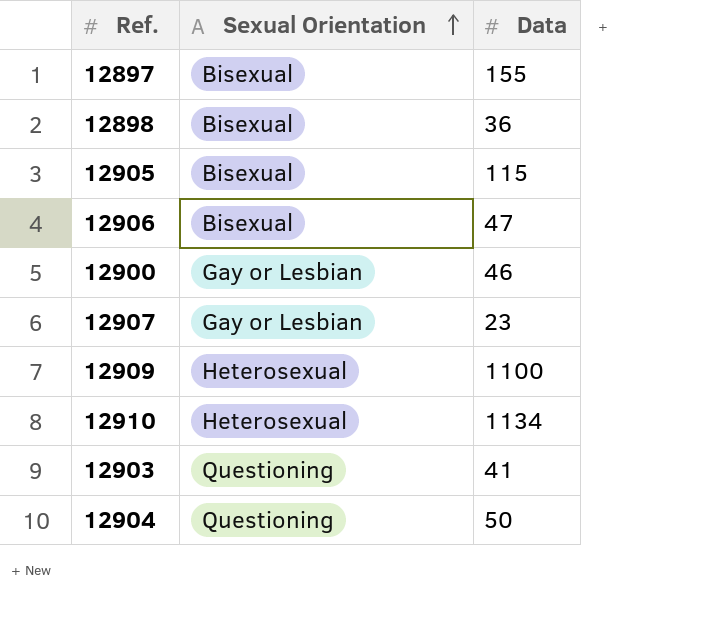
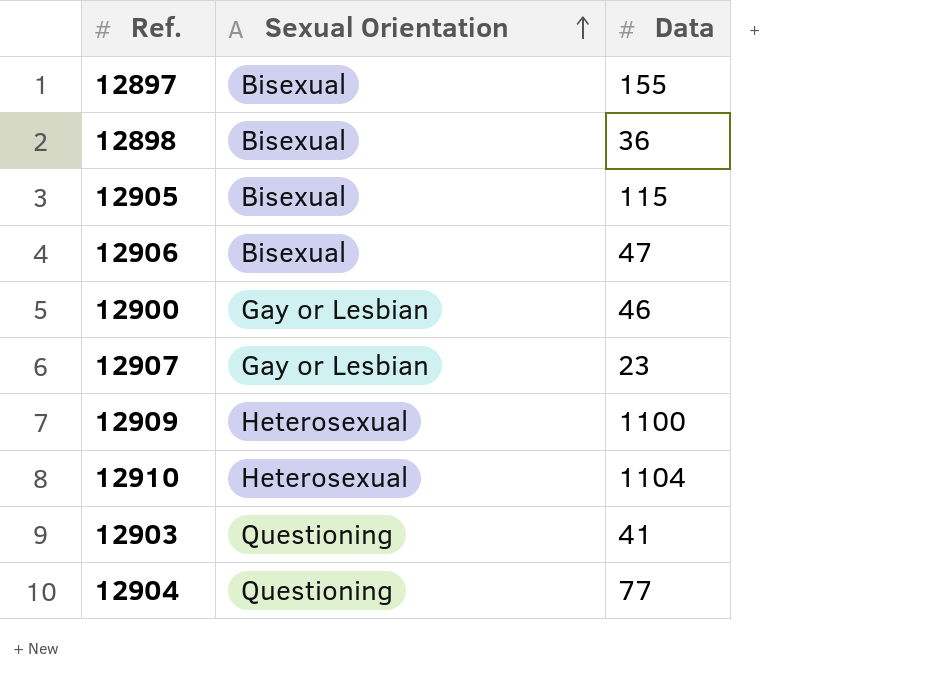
12910 | Data: 1134 -> 1104
12904 | Data: 50 -> 77

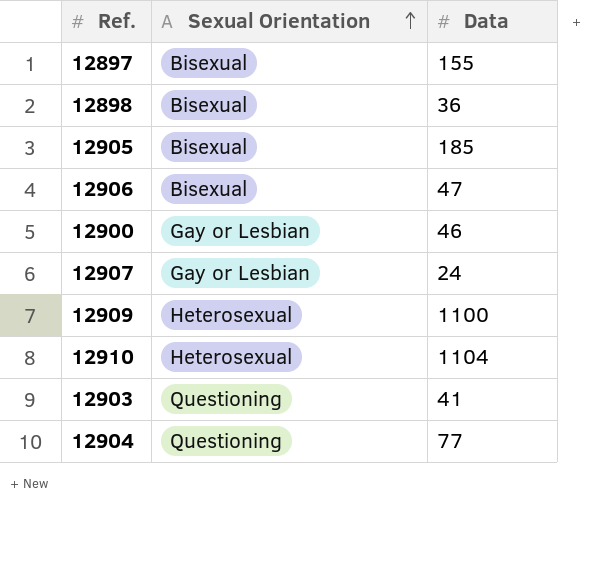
12905 | Data: 115 -> 185
12907 | Data: 23 -> 24

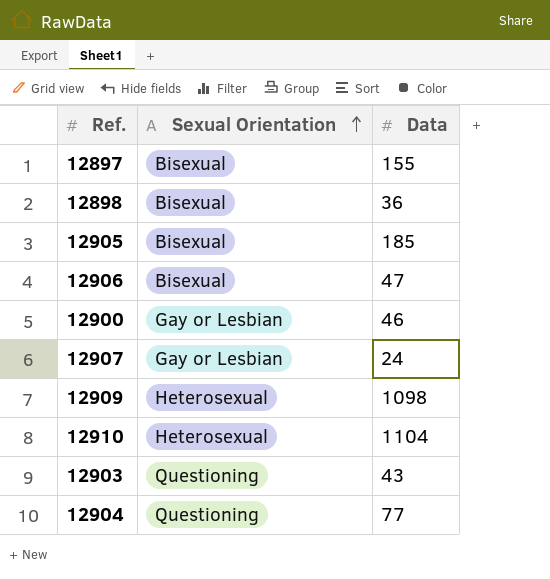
12909 | Data: 1100 -> 1098
12903 | Data: 41 -> 43

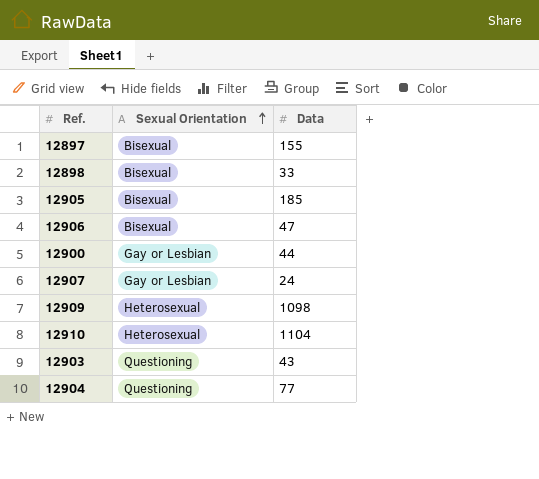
12898 | Data: 36 -> 33
12900 | Data: 46 -> 44

